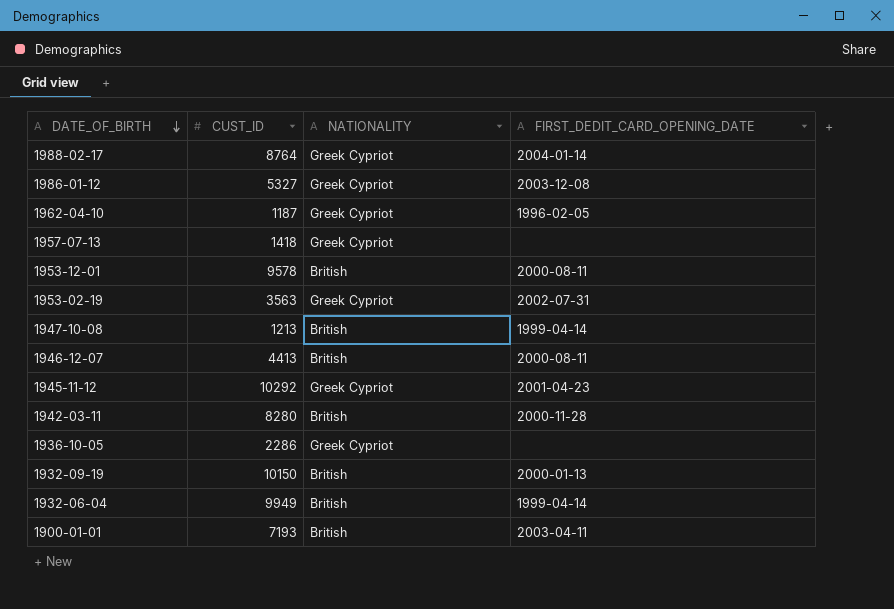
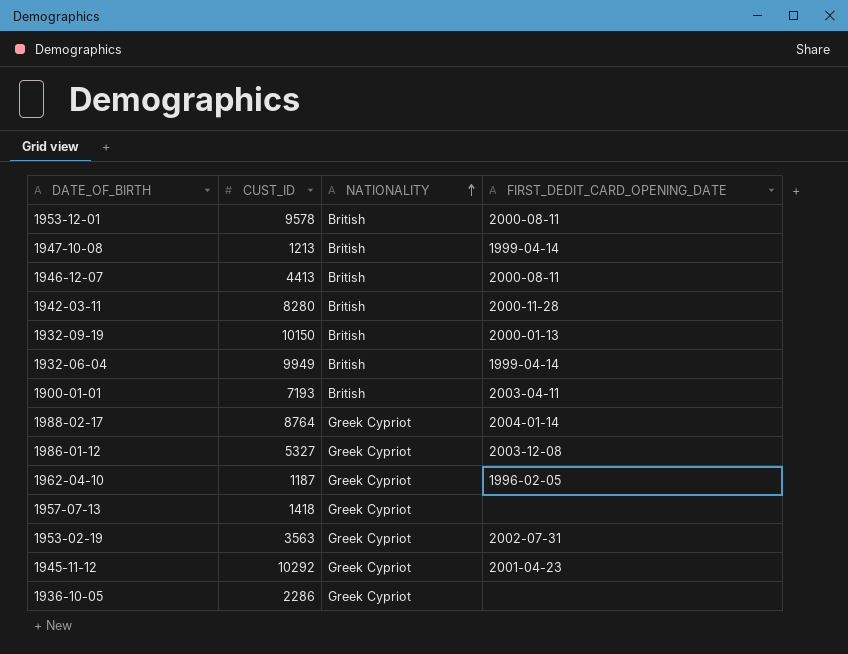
row order: DATE_OF_BIRTH descending -> NATIONALITY ascending

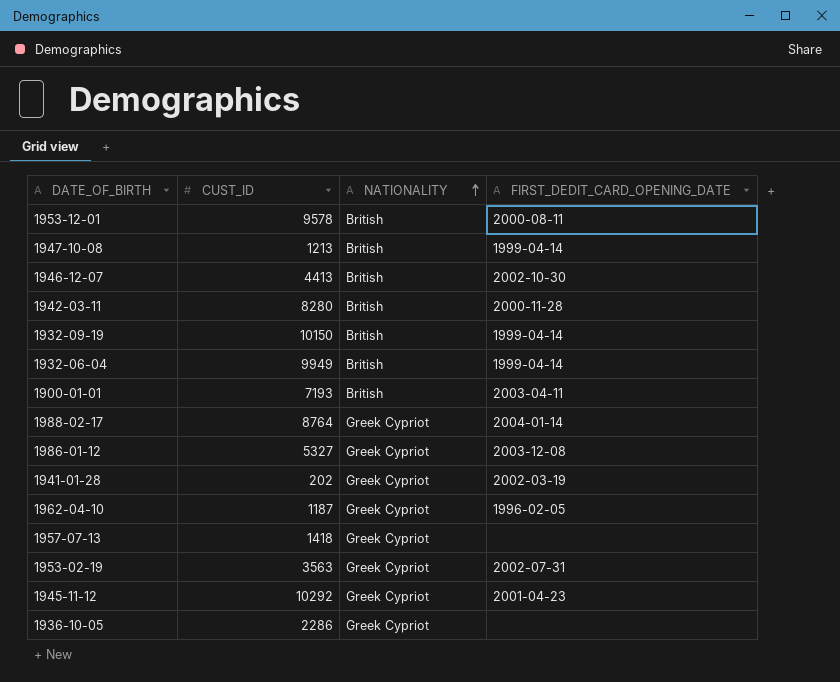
1946-12-07 | FIRST_DEDIT_CARD_OPENING_DATE: 2000-08-11 -> 2002-10-30
1932-09-19 | FIRST_DEDIT_CARD_OPENING_DATE: 2000-01-13 -> 1999-04-14
row 1941-01-28: none -> 202 | Greek Cypriot | 2002-03-19

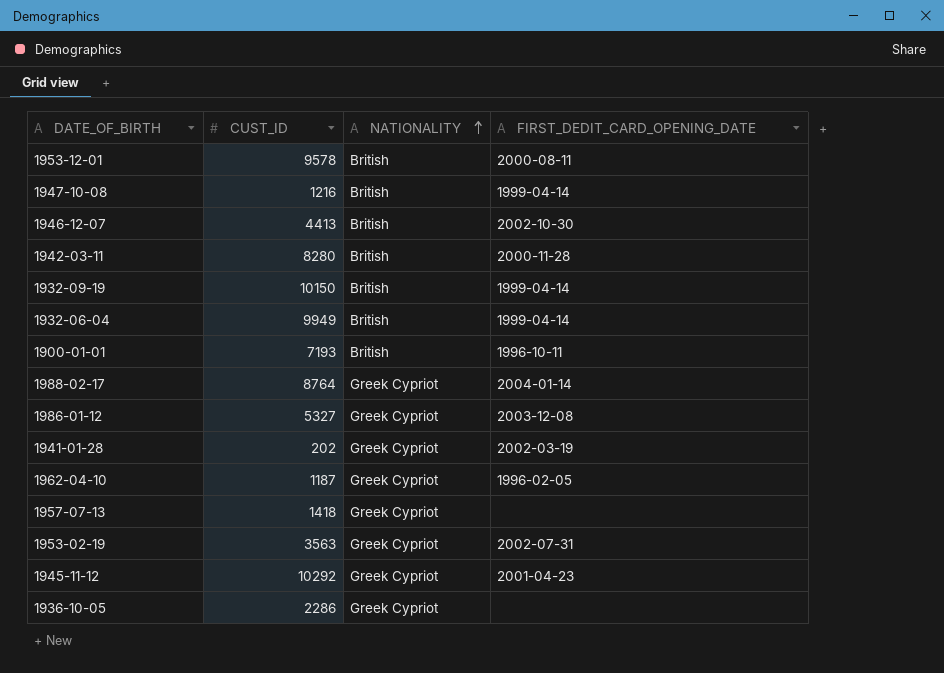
1947-10-08 | CUST_ID: 1213 -> 1216
1900-01-01 | FIRST_DEDIT_CARD_OPENING_DATE: 2003-04-11 -> 1996-10-11

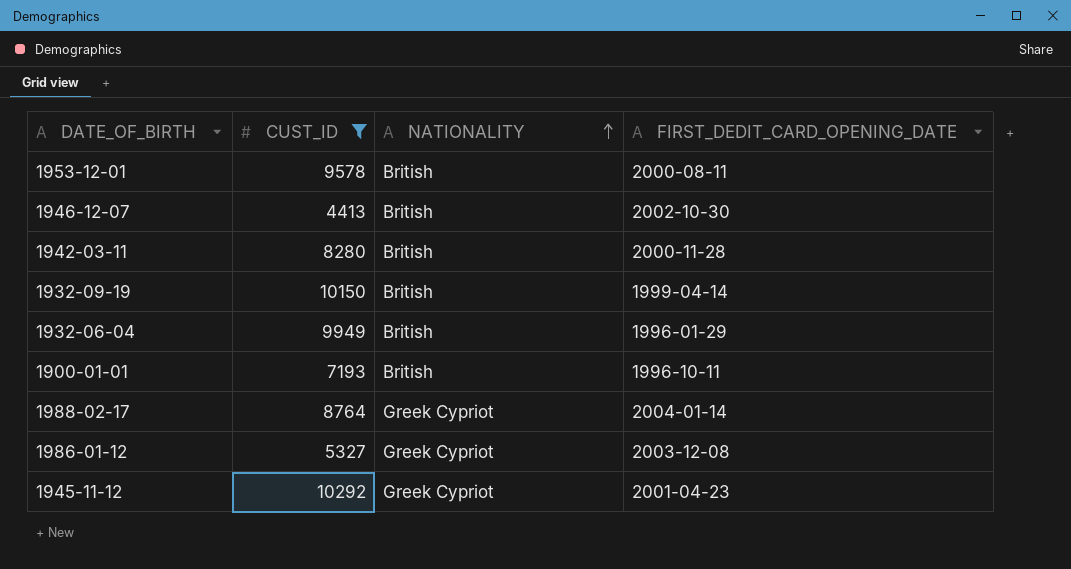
filter: none -> CUST_ID >= 4413
1932-06-04 | FIRST_DEDIT_CARD_OPENING_DATE: 1999-04-14 -> 1996-01-29

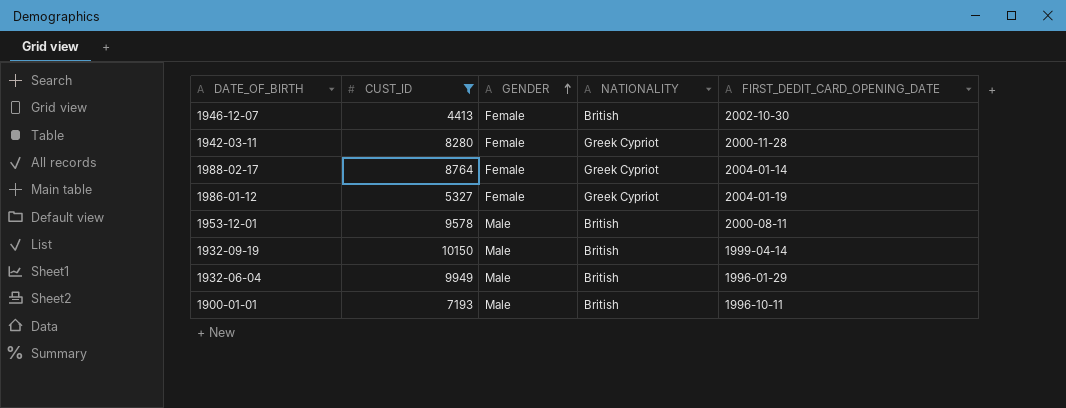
row order: NATIONALITY ascending -> GENDER ascending
column GENDER | position: none -> 3
row 1945-11-12: 10292 | Greek Cypriot | 2001-04-23 -> none
1942-03-11 | NATIONALITY: British -> Greek Cypriot
1986-01-12 | FIRST_DEDIT_CARD_OPENING_DATE: 2003-12-08 -> 2004-01-19

